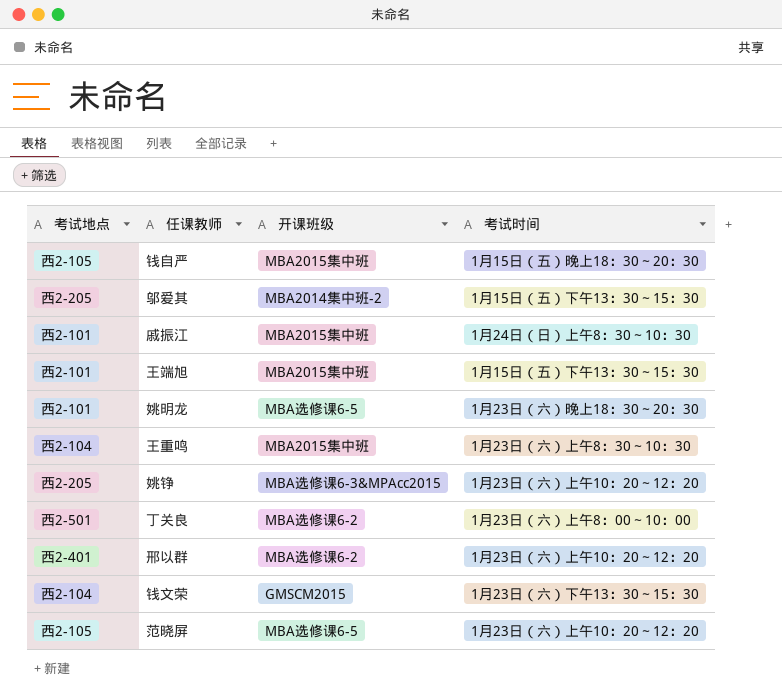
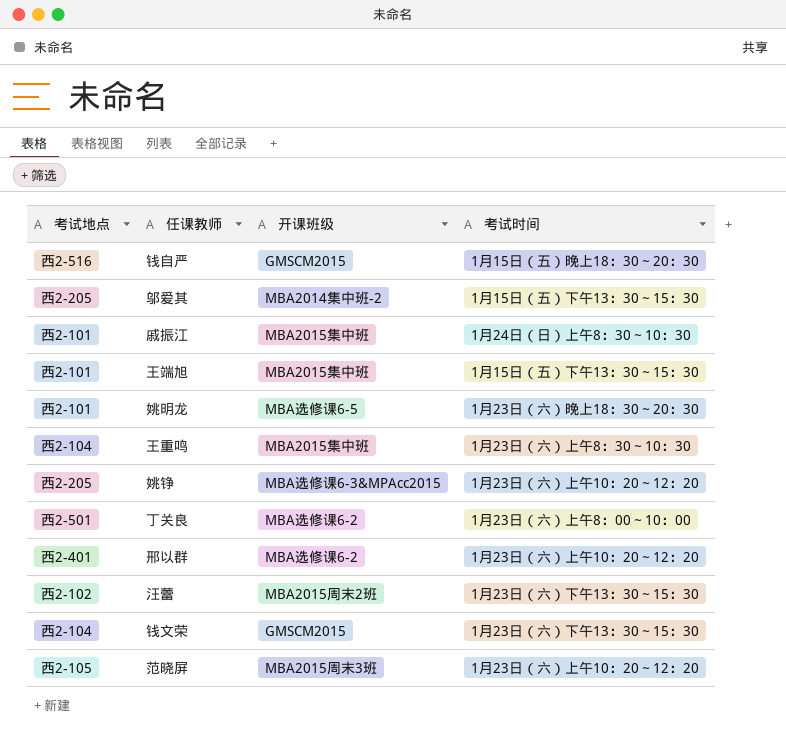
钱自严 | 考试地点: 西2-105 -> 西2-516
钱自严 | 开课班级: MBA2015集中班 -> GMSCM2015
row 汪蕾: none -> 西2-102 | MBA2015周末2班 | 1月23日（六）下午13：30～15：30
范晓屏 | 开课班级: MBA选修课6-5 -> MBA2015周末3班

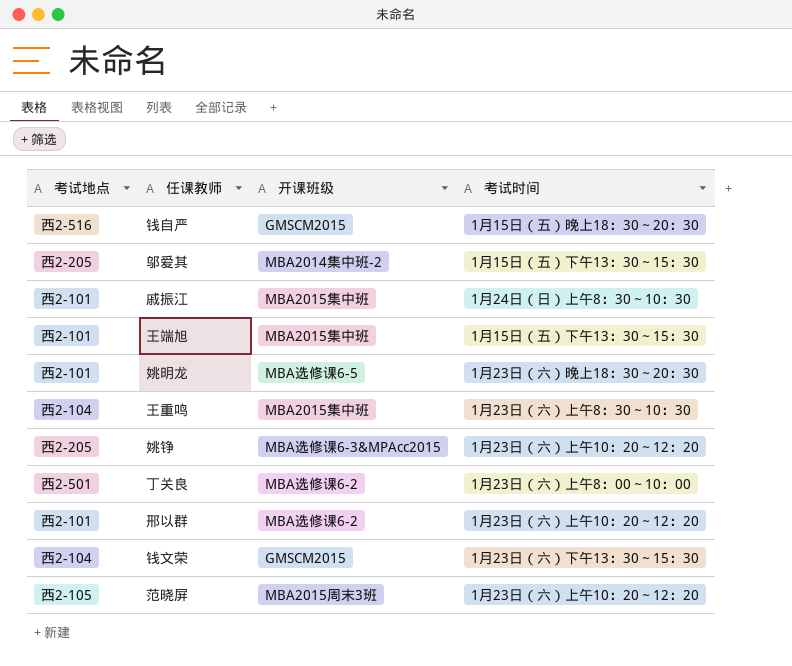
row 汪蕾: 西2-102 | MBA2015周末2班 | 1月23日（六）下午13：30～15：30 -> none
邢以群 | 考试地点: 西2-401 -> 西2-101

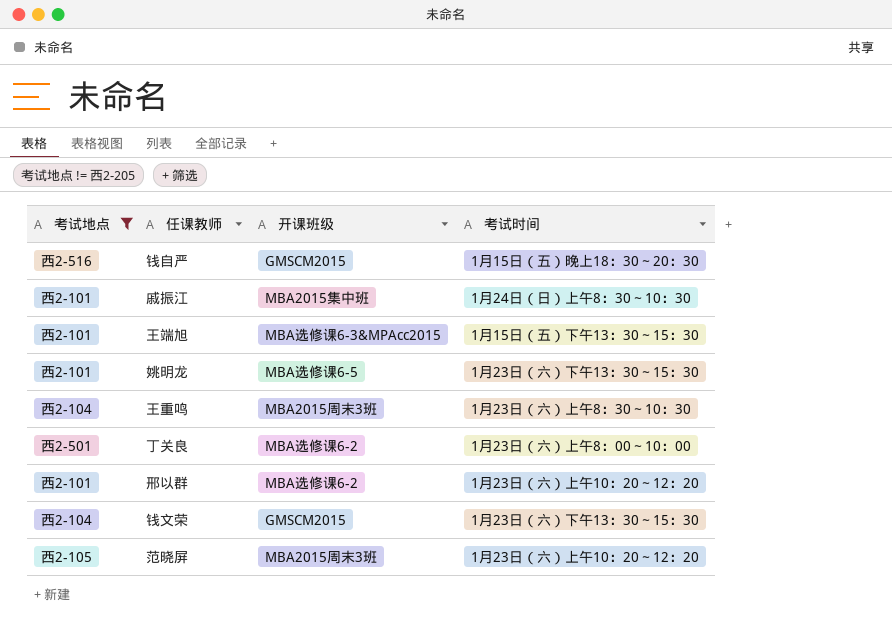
filter: none -> 考试地点 != 西2-205
王端旭 | 开课班级: MBA2015集中班 -> MBA选修课6-3&MPAcc2015
姚明龙 | 考试时间: 1月23日（六）晚上18：30～20：30 -> 1月23日（六）下午13：30～15：30
王重鸣 | 开课班级: MBA2015集中班 -> MBA2015周末3班

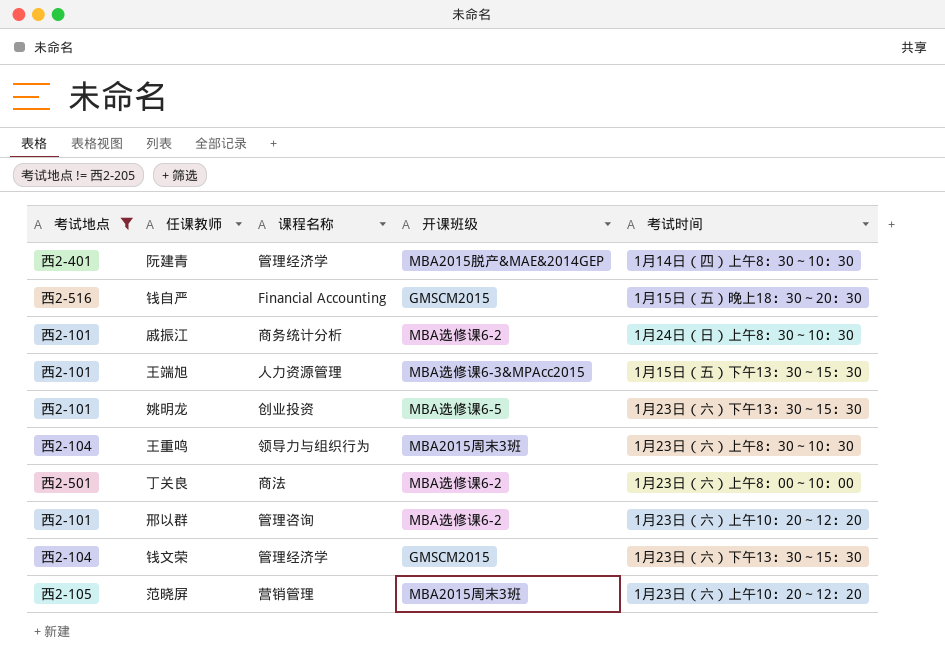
column 课程名称 | position: none -> 3
row 阮建青: none -> 西2-401 | 管理经济学 | MBA2015脱产&MAE&2014GEP | 1月14日（四）上午8：30～10：30
戚振江 | 开课班级: MBA2015集中班 -> MBA选修课6-2

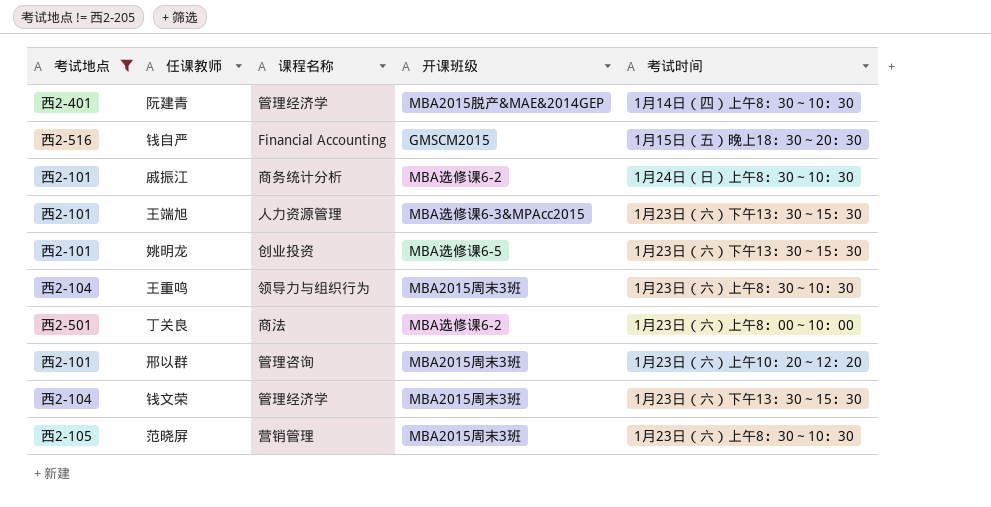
王端旭 | 考试时间: 1月15日（五）下午13：30～15：30 -> 1月23日（六）下午13：30～15：30
邢以群 | 开课班级: MBA选修课6-2 -> MBA2015周末3班
钱文荣 | 开课班级: GMSCM2015 -> MBA2015周末3班
范晓屏 | 考试时间: 1月23日（六）上午10：20～12：20 -> 1月23日（六）上午8：30～10：30

